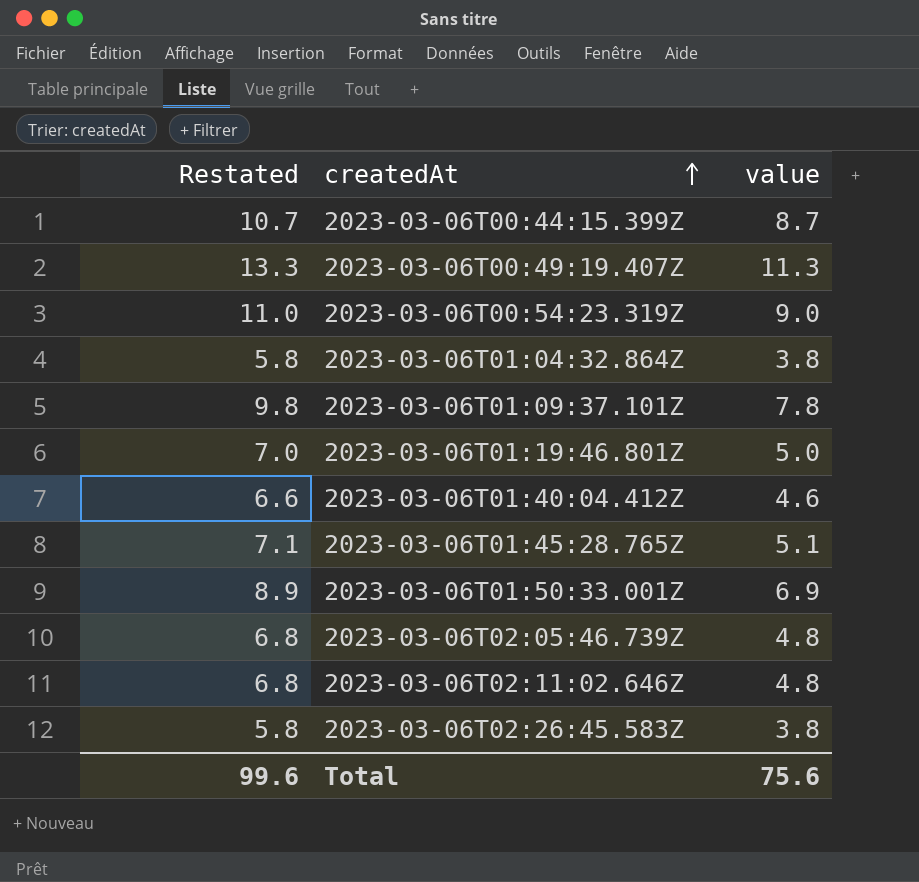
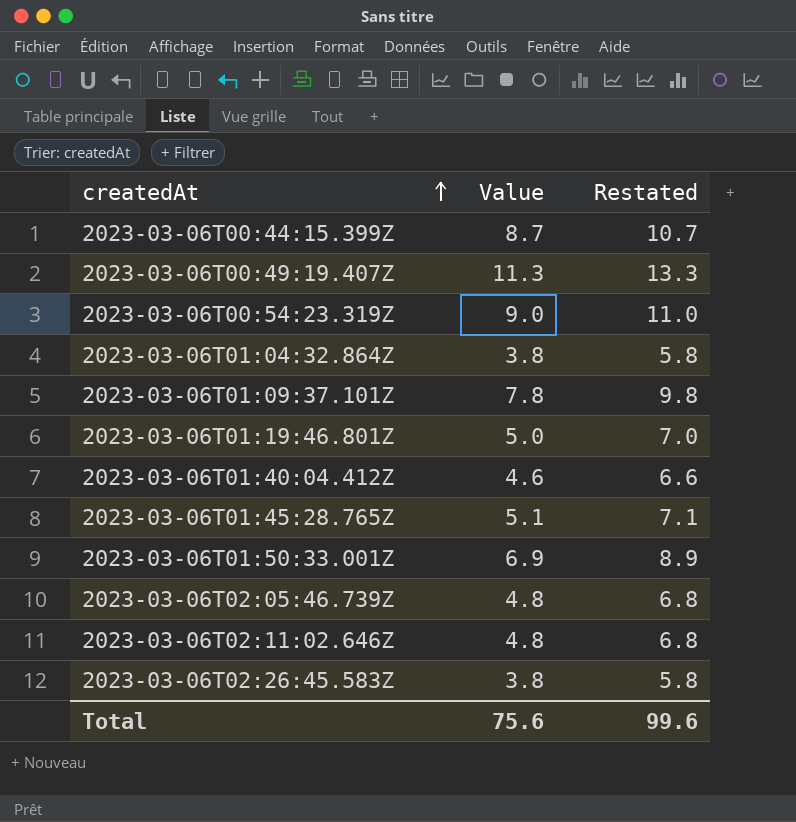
column name: value -> Value
column Restated | position: 1 -> 3

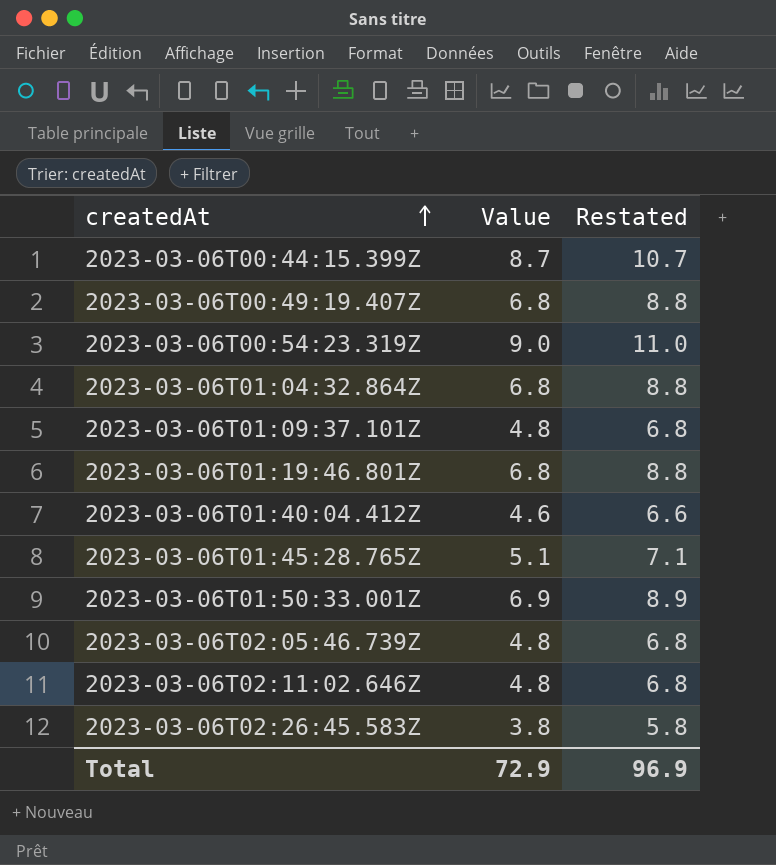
2023-03-06T00:49:19.407Z | Value: 11.3 -> 6.8
2023-03-06T00:49:19.407Z | Restated: 13.3 -> 8.8
2023-03-06T01:04:32.864Z | Value: 3.8 -> 6.8
2023-03-06T01:04:32.864Z | Restated: 5.8 -> 8.8
2023-03-06T01:09:37.101Z | Value: 7.8 -> 4.8
2023-03-06T01:09:37.101Z | Restated: 9.8 -> 6.8
2023-03-06T01:19:46.801Z | Value: 5.0 -> 6.8
2023-03-06T01:19:46.801Z | Restated: 7.0 -> 8.8
Total | Value: 75.6 -> 72.9
Total | Restated: 99.6 -> 96.9

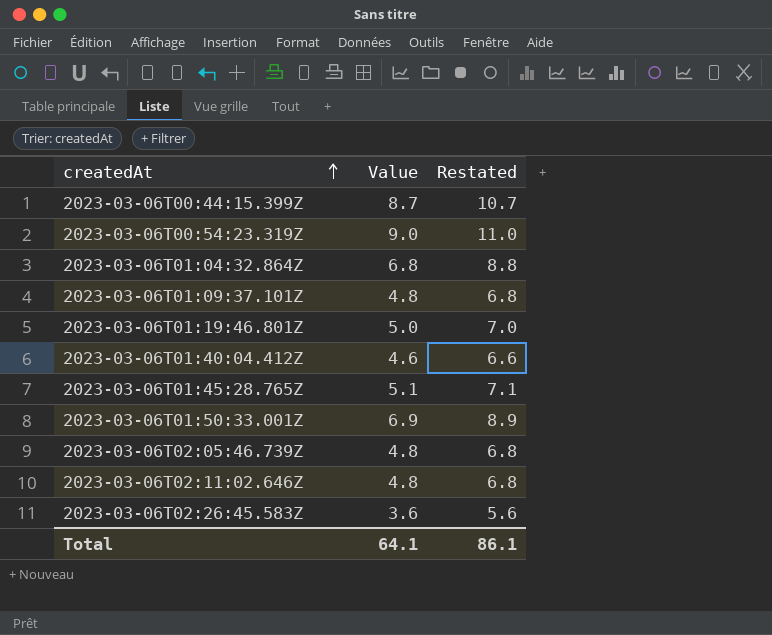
row 2023-03-06T00:49:19.407Z: 6.8 | 8.8 -> none
2023-03-06T01:19:46.801Z | Value: 6.8 -> 5.0
2023-03-06T01:19:46.801Z | Restated: 8.8 -> 7.0
2023-03-06T02:26:45.583Z | Value: 3.8 -> 3.6
2023-03-06T02:26:45.583Z | Restated: 5.8 -> 5.6
Total | Value: 72.9 -> 64.1
Total | Restated: 96.9 -> 86.1

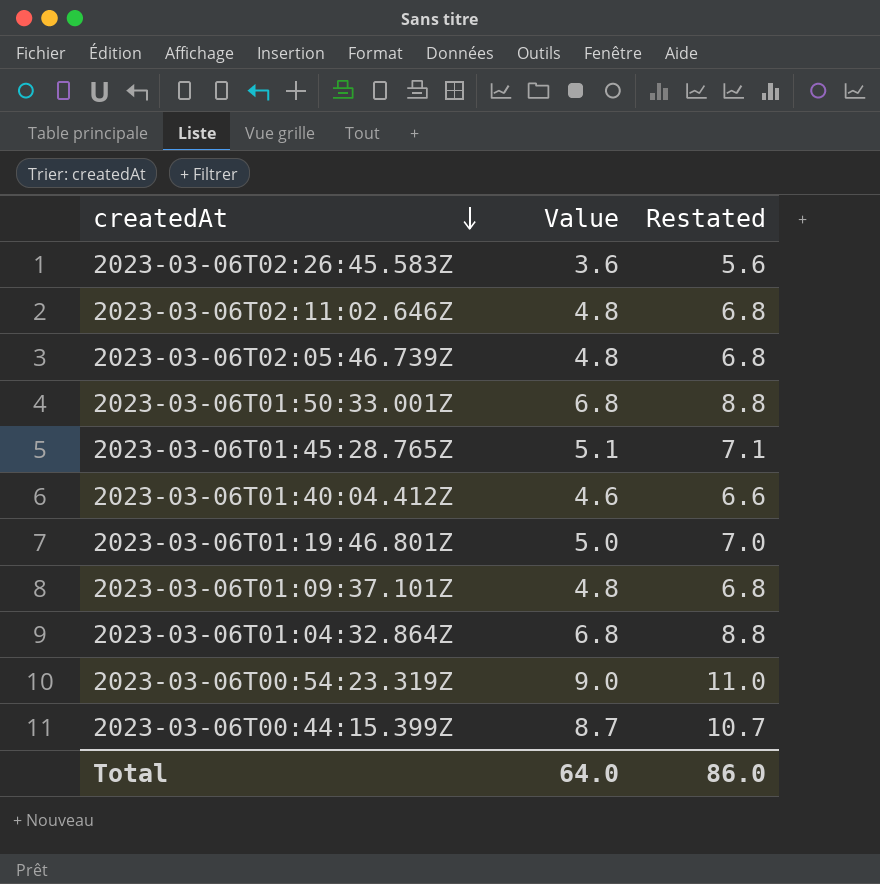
row order: createdAt ascending -> createdAt descending
2023-03-06T01:50:33.001Z | Value: 6.9 -> 6.8
2023-03-06T01:50:33.001Z | Restated: 8.9 -> 8.8
Total | Value: 64.1 -> 64.0
Total | Restated: 86.1 -> 86.0

